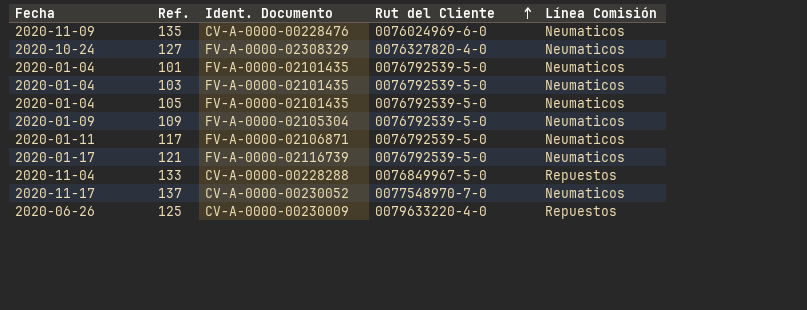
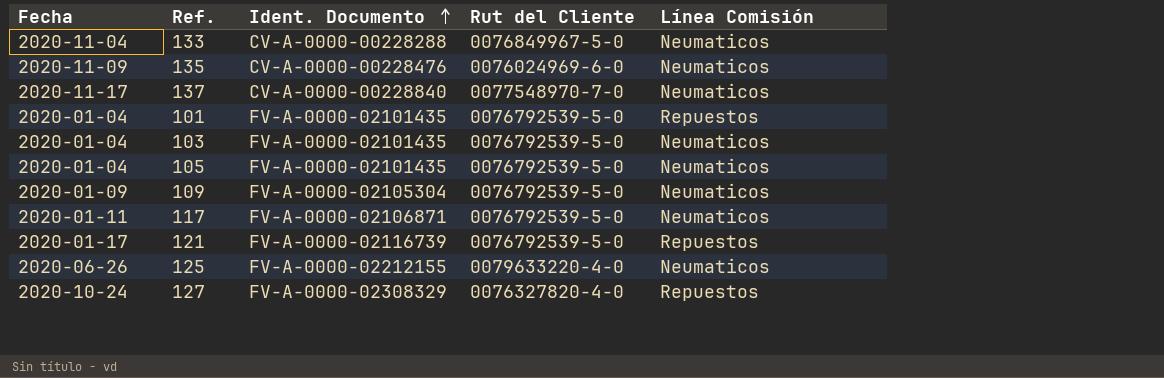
row order: Rut del Cliente ascending -> Ident. Documento ascending
133 | Línea Comisión: Repuestos -> Neumaticos
137 | Ident. Documento: CV-A-0000-00230052 -> CV-A-0000-00228840
101 | Línea Comisión: Neumaticos -> Repuestos
121 | Línea Comisión: Neumaticos -> Repuestos
125 | Ident. Documento: CV-A-0000-00230009 -> FV-A-0000-02212155
125 | Línea Comisión: Repuestos -> Neumaticos
127 | Línea Comisión: Neumaticos -> Repuestos

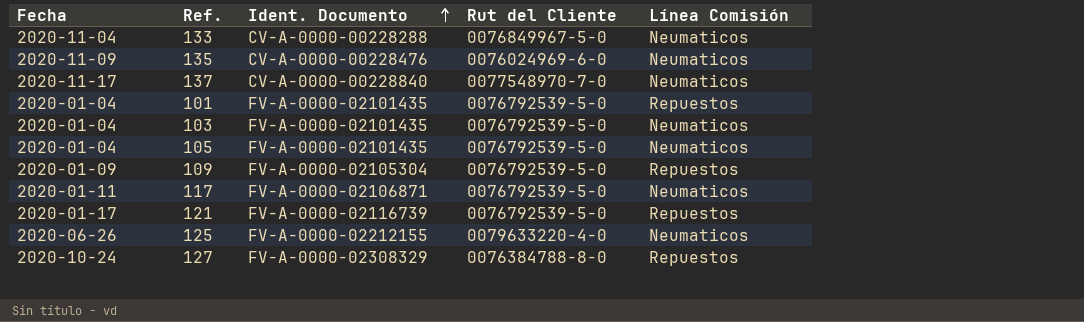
109 | Línea Comisión: Neumaticos -> Repuestos
127 | Rut del Cliente: 0076327820-4-0 -> 0076384788-8-0

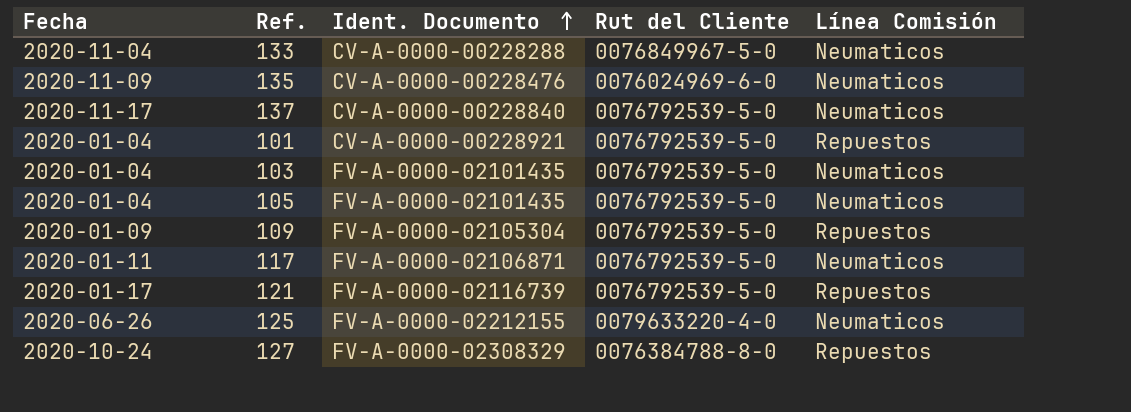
137 | Rut del Cliente: 0077548970-7-0 -> 0076792539-5-0
101 | Ident. Documento: FV-A-0000-02101435 -> CV-A-0000-00228921

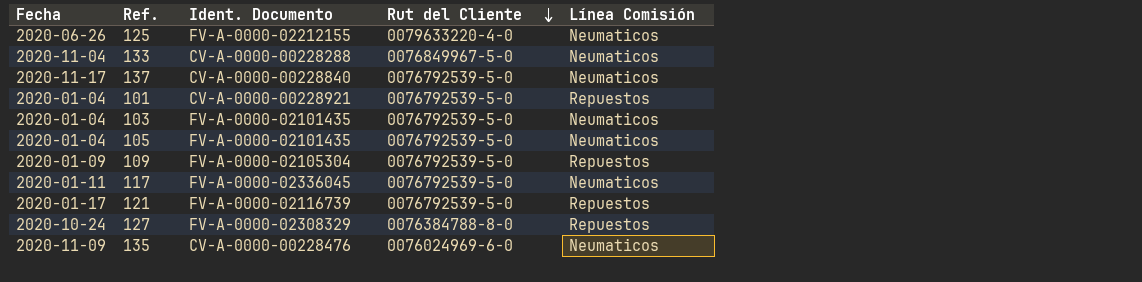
row order: Ident. Documento ascending -> Rut del Cliente descending
117 | Ident. Documento: FV-A-0000-02106871 -> FV-A-0000-02336045

